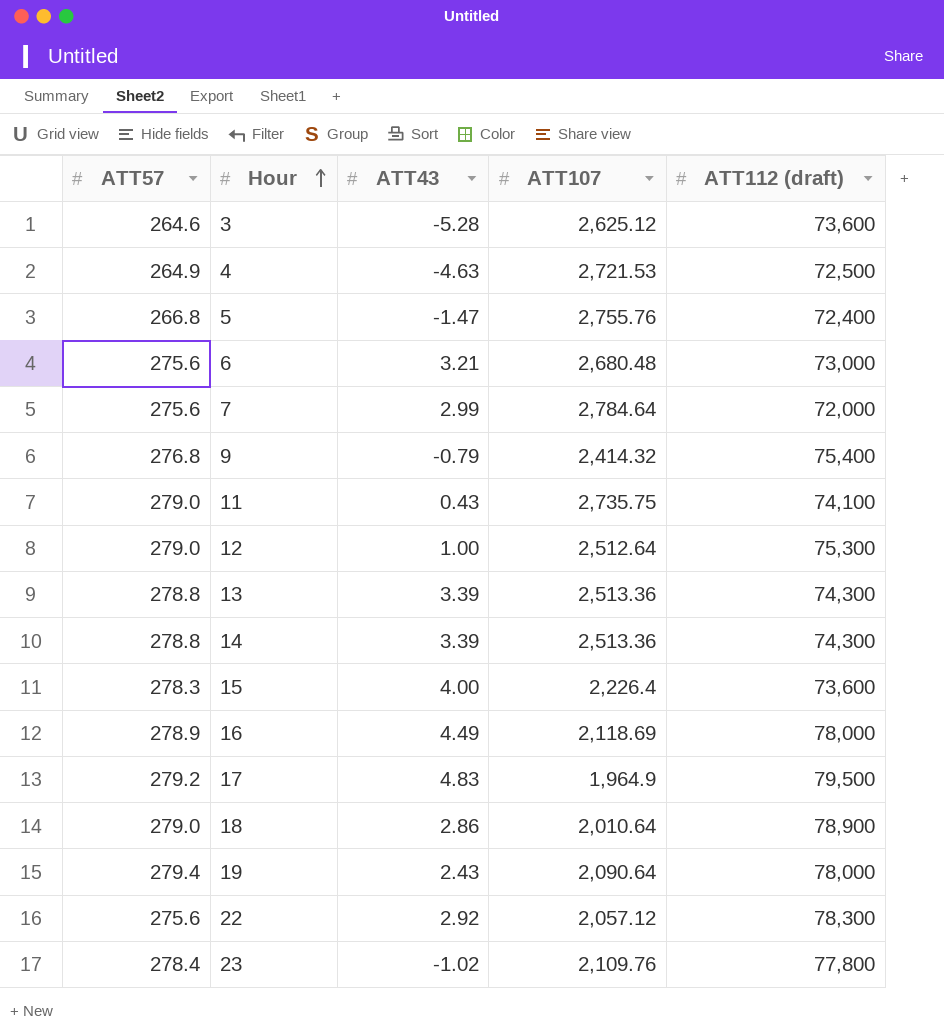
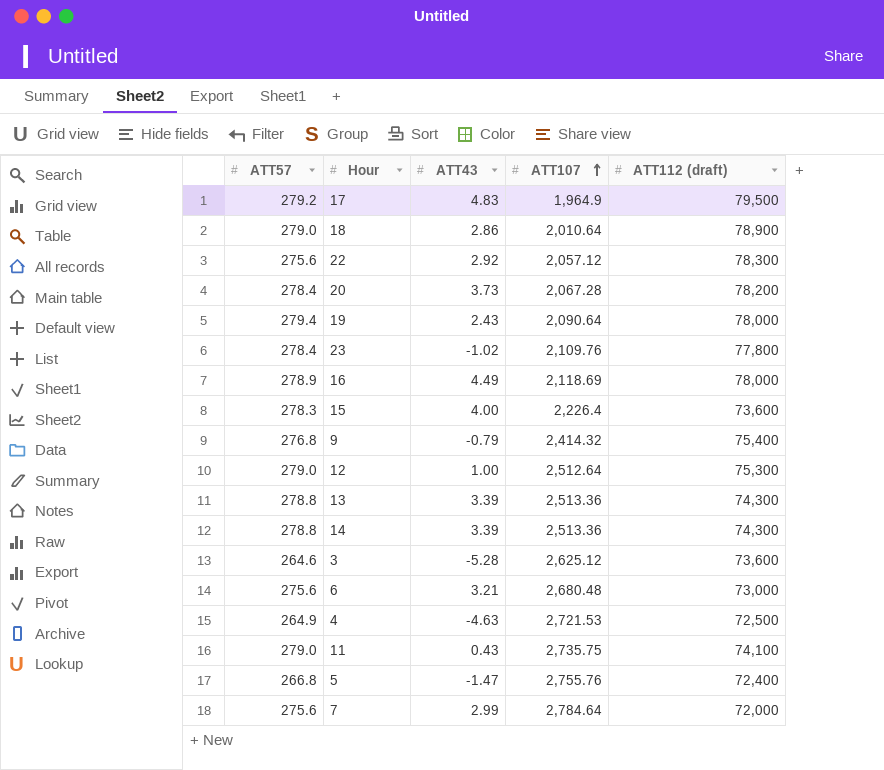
row order: Hour ascending -> ATT107 ascending
row 20: none -> 278.4 | 3.73 | 2,067.28 | 78,200

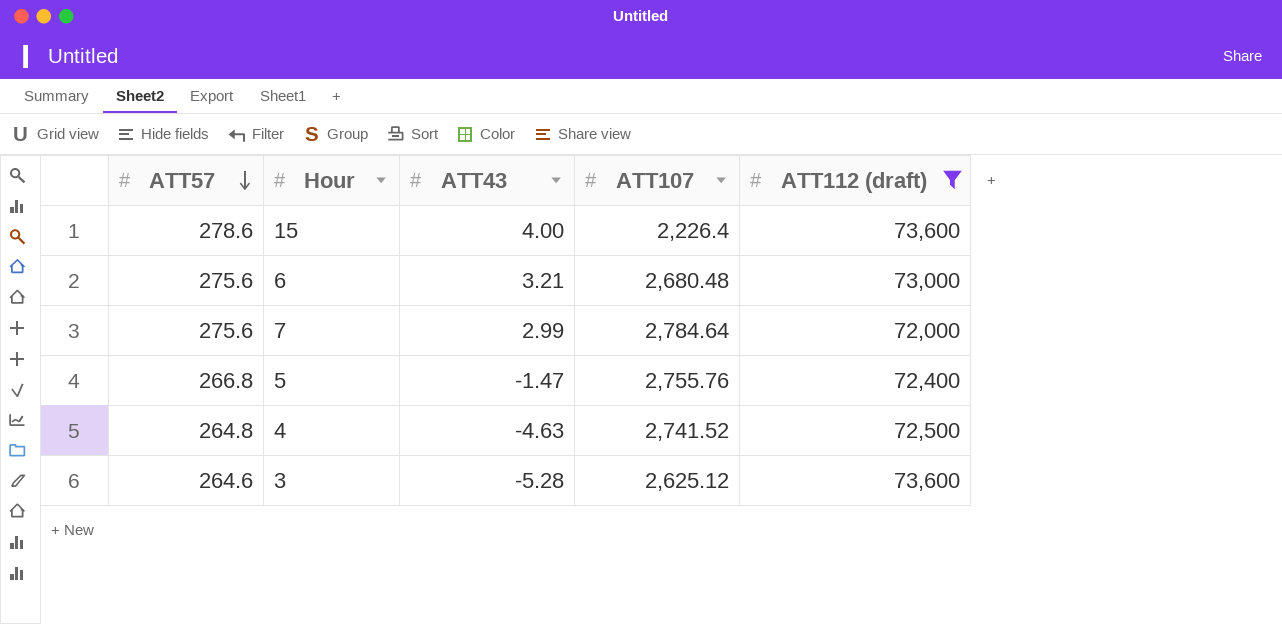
filter: none -> ATT112 (draft) <= 73,600
row order: ATT107 ascending -> ATT57 descending
15 | ATT57: 278.3 -> 278.6
4 | ATT57: 264.9 -> 264.8
4 | ATT107: 2,721.53 -> 2,741.52

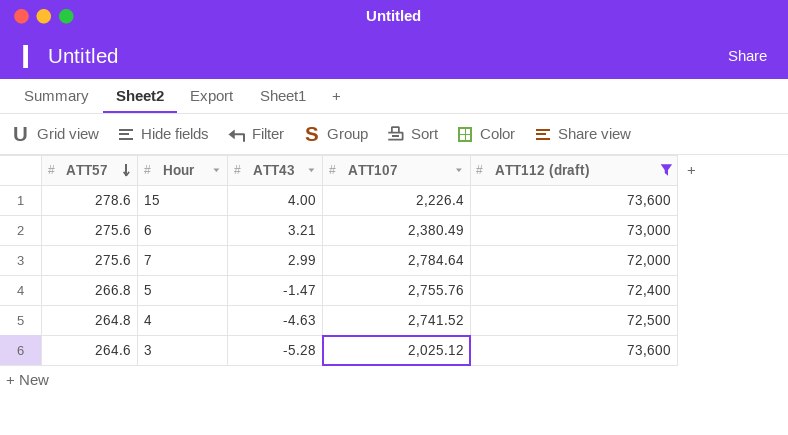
6 | ATT107: 2,680.48 -> 2,380.49
3 | ATT107: 2,625.12 -> 2,025.12

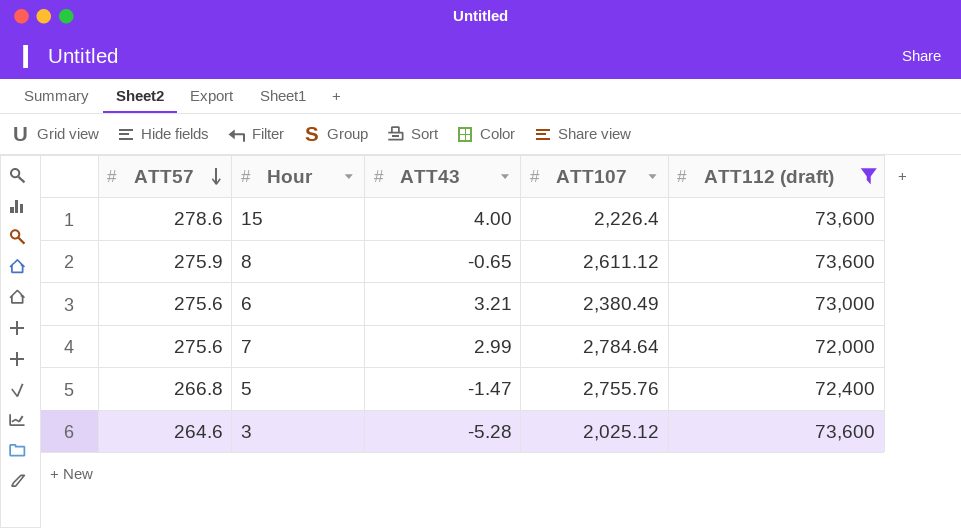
row 4: 264.8 | -4.63 | 2,741.52 | 72,500 -> none
row 8: none -> 275.9 | -0.65 | 2,611.12 | 73,600

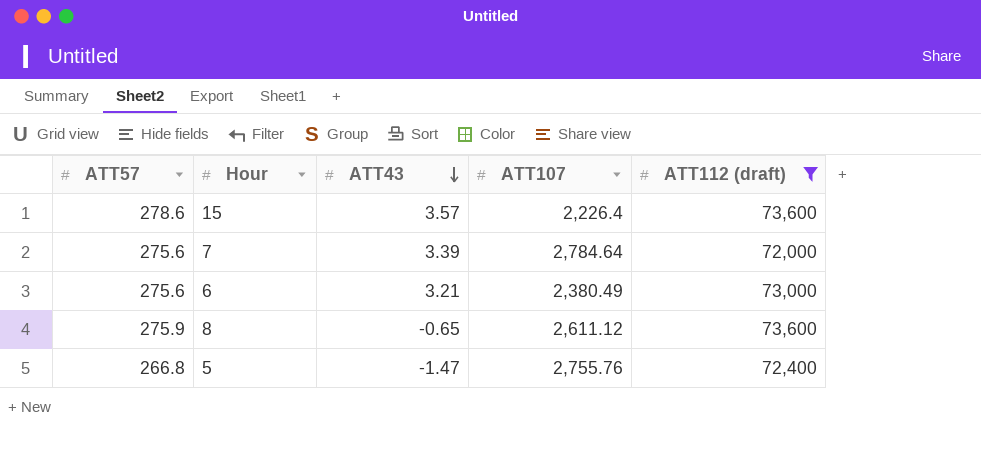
row order: ATT57 descending -> ATT43 descending
row 3: 264.6 | -5.28 | 2,025.12 | 73,600 -> none
15 | ATT43: 4.00 -> 3.57
7 | ATT43: 2.99 -> 3.39

